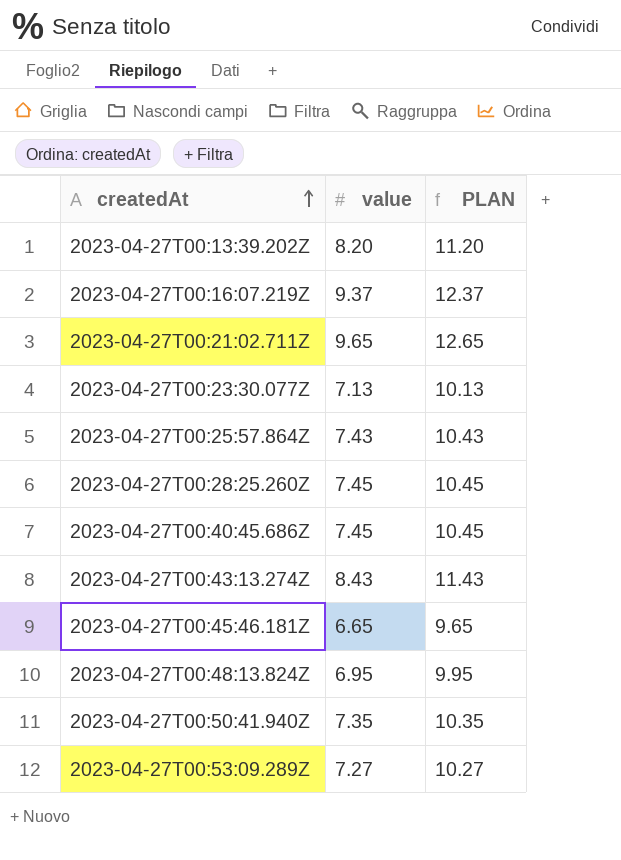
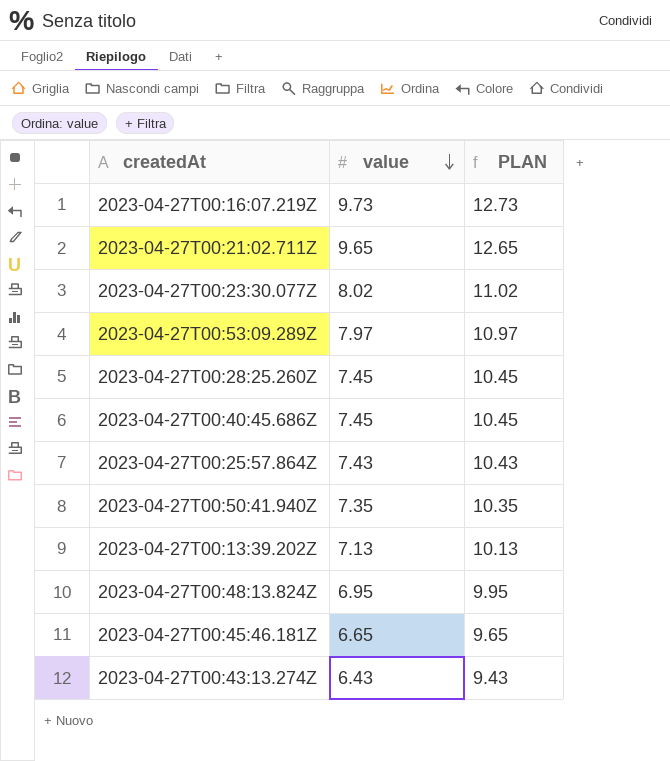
row order: createdAt ascending -> value descending
2023-04-27T00:16:07.219Z | value: 9.37 -> 9.73
2023-04-27T00:16:07.219Z | PLAN: 12.37 -> 12.73
2023-04-27T00:23:30.077Z | value: 7.13 -> 8.02
2023-04-27T00:23:30.077Z | PLAN: 10.13 -> 11.02
2023-04-27T00:53:09.289Z | value: 7.27 -> 7.97
2023-04-27T00:53:09.289Z | PLAN: 10.27 -> 10.97
2023-04-27T00:13:39.202Z | value: 8.20 -> 7.13
2023-04-27T00:13:39.202Z | PLAN: 11.20 -> 10.13
2023-04-27T00:43:13.274Z | value: 8.43 -> 6.43
2023-04-27T00:43:13.274Z | PLAN: 11.43 -> 9.43

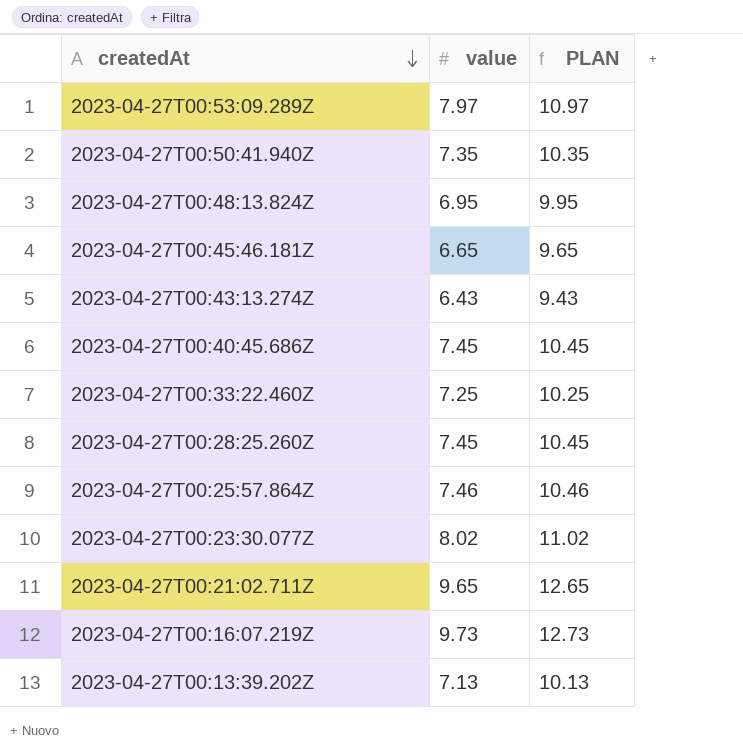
row order: value descending -> createdAt descending
row 2023-04-27T00:33:22.460Z: none -> 7.25 | 10.25
2023-04-27T00:25:57.864Z | value: 7.43 -> 7.46
2023-04-27T00:25:57.864Z | PLAN: 10.43 -> 10.46

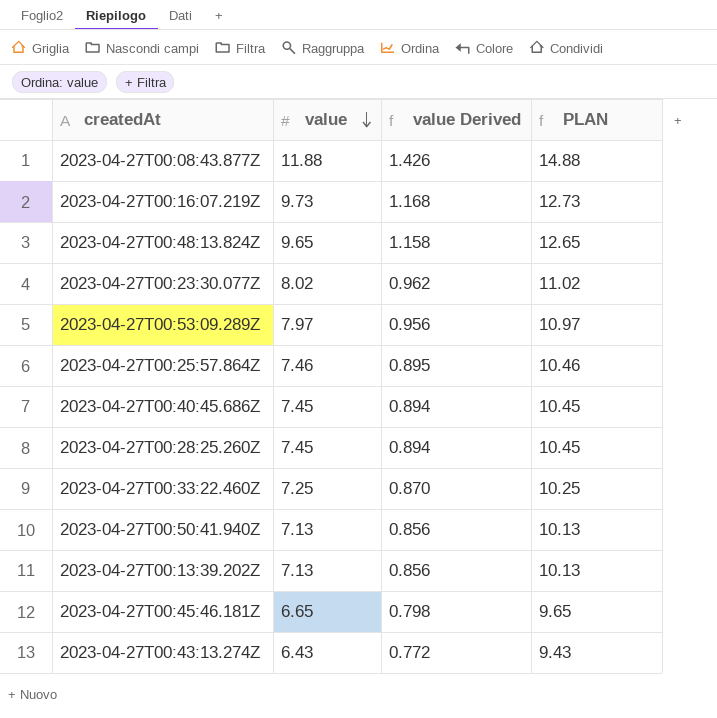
row order: createdAt descending -> value descending
column value Derived | formula: none -> [value] * 0.12
row 2023-04-27T00:21:02.711Z: 9.65 | 12.65 -> none
row 2023-04-27T00:08:43.877Z: none -> 11.88 | 1.426 | 14.88
2023-04-27T00:48:13.824Z | value: 6.95 -> 9.65
2023-04-27T00:48:13.824Z | PLAN: 9.95 -> 12.65
2023-04-27T00:50:41.940Z | value: 7.35 -> 7.13
2023-04-27T00:50:41.940Z | PLAN: 10.35 -> 10.13

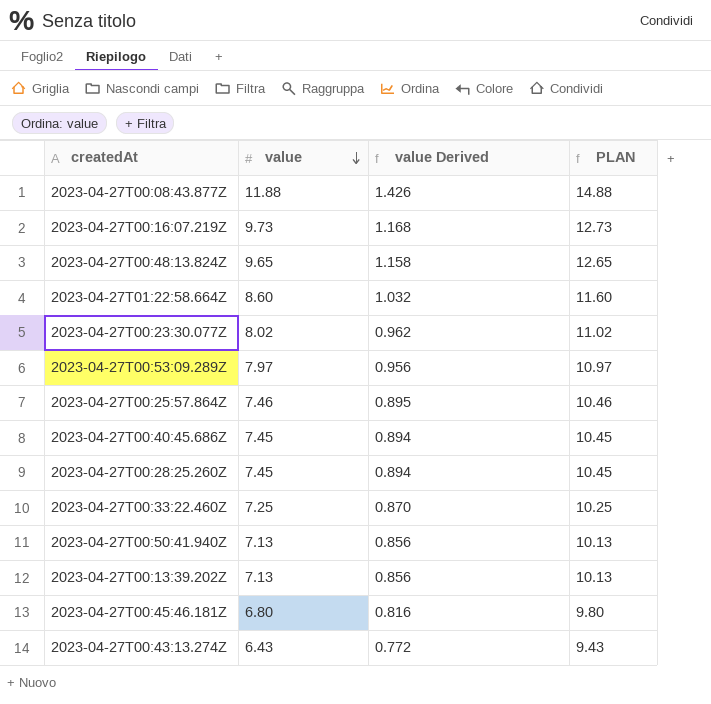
row 2023-04-27T01:22:58.664Z: none -> 8.60 | 1.032 | 11.60
2023-04-27T00:45:46.181Z | value: 6.65 -> 6.80
2023-04-27T00:45:46.181Z | value Derived: 0.798 -> 0.816
2023-04-27T00:45:46.181Z | PLAN: 9.65 -> 9.80

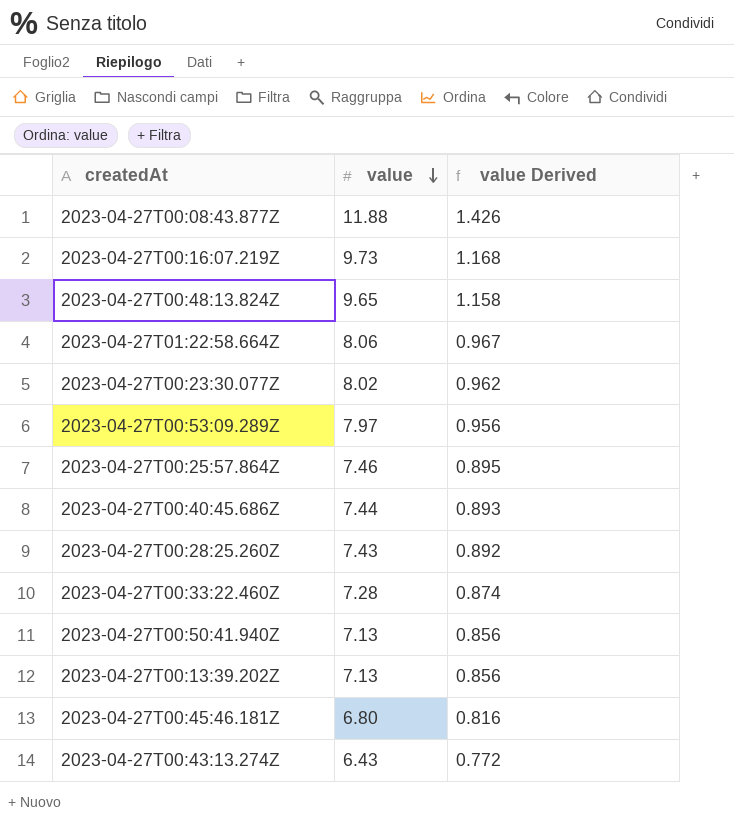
column PLAN | formula: [value] + 3 -> none
2023-04-27T01:22:58.664Z | value: 8.60 -> 8.06
2023-04-27T01:22:58.664Z | value Derived: 1.032 -> 0.967
2023-04-27T00:40:45.686Z | value: 7.45 -> 7.44
2023-04-27T00:40:45.686Z | value Derived: 0.894 -> 0.893
2023-04-27T00:28:25.260Z | value: 7.45 -> 7.43
2023-04-27T00:28:25.260Z | value Derived: 0.894 -> 0.892
2023-04-27T00:33:22.460Z | value: 7.25 -> 7.28
2023-04-27T00:33:22.460Z | value Derived: 0.870 -> 0.874

